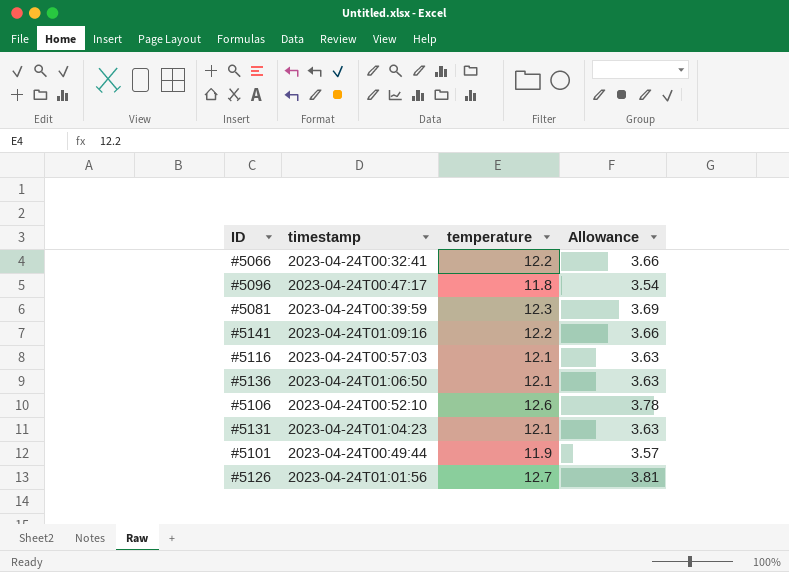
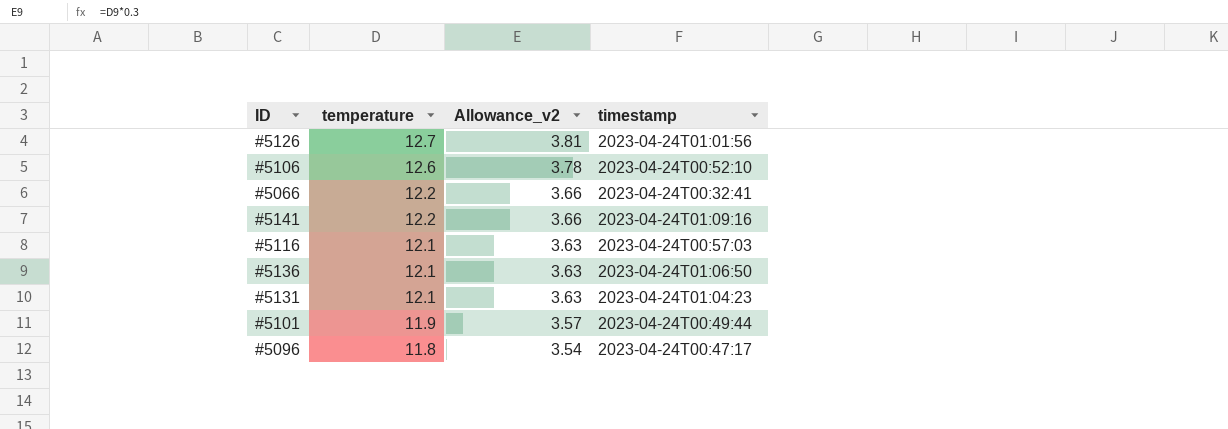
row order: none -> temperature descending
column name: Allowance -> Allowance_v2
column timestamp | position: 2 -> 4
row #5081: 2023-04-24T00:39:59 | 12.3 | 3.69 -> none

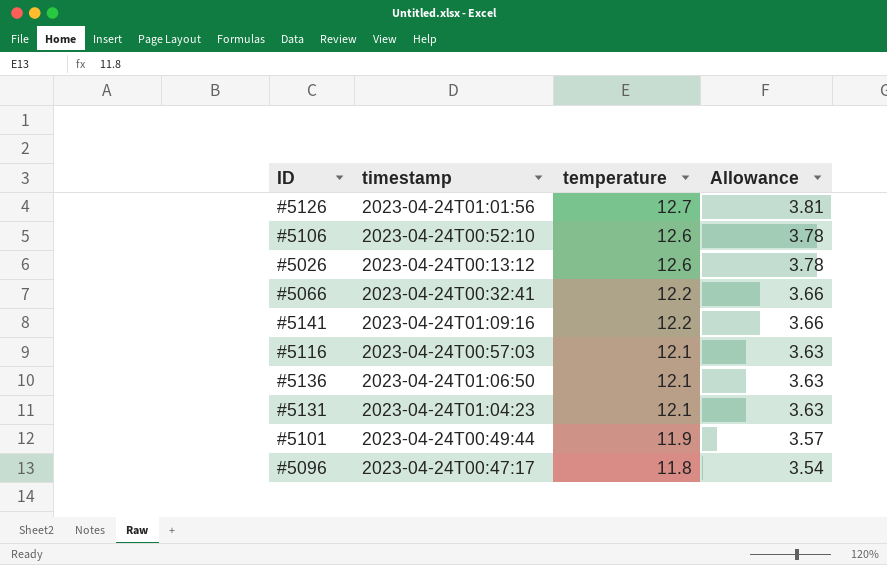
column timestamp | position: 4 -> 2
column name: Allowance_v2 -> Allowance
row #5026: none -> 2023-04-24T00:13:12 | 12.6 | 3.78

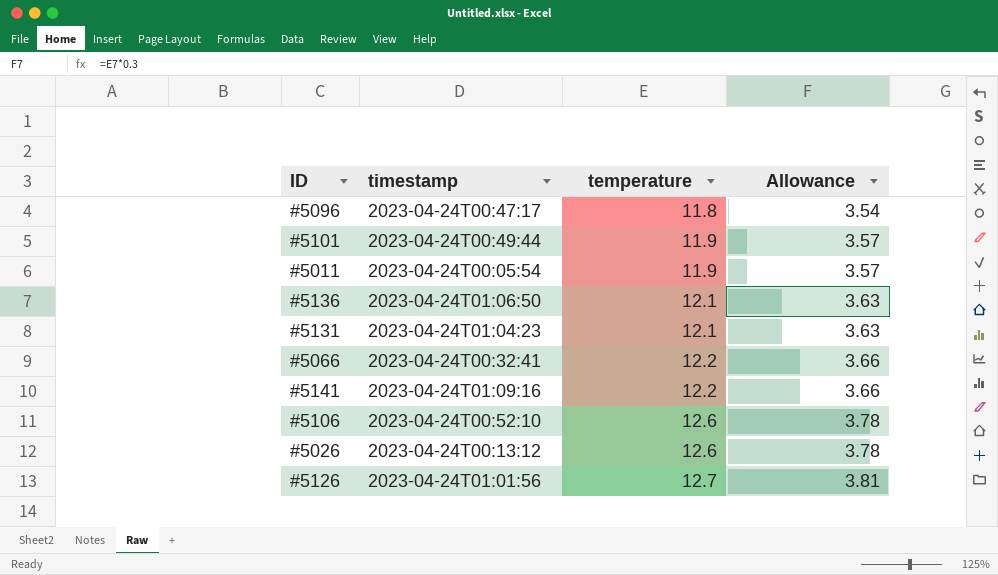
row order: temperature descending -> temperature ascending
row #5116: 2023-04-24T00:57:03 | 12.1 | 3.63 -> none
row #5011: none -> 2023-04-24T00:05:54 | 11.9 | 3.57

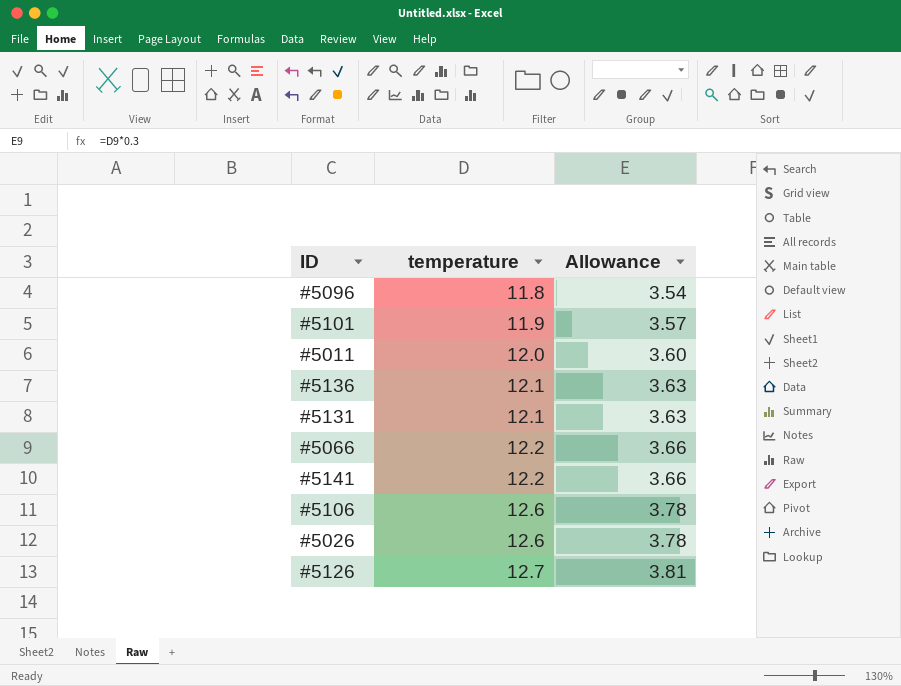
column timestamp | position: 2 -> none
#5011 | temperature: 11.9 -> 12.0
#5011 | Allowance: 3.57 -> 3.60

